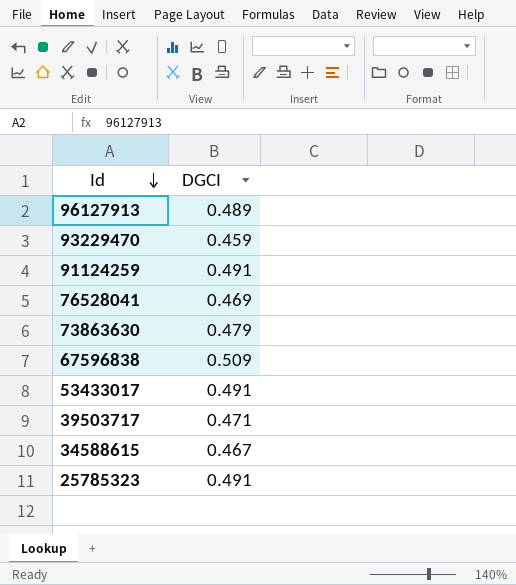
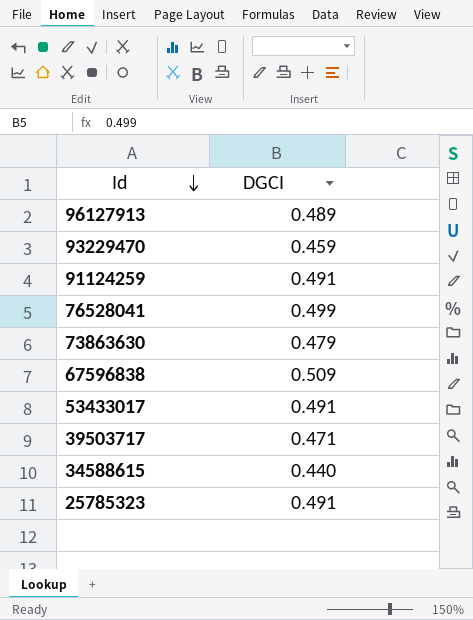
76528041 | DGCI: 0.469 -> 0.499
34588615 | DGCI: 0.467 -> 0.440

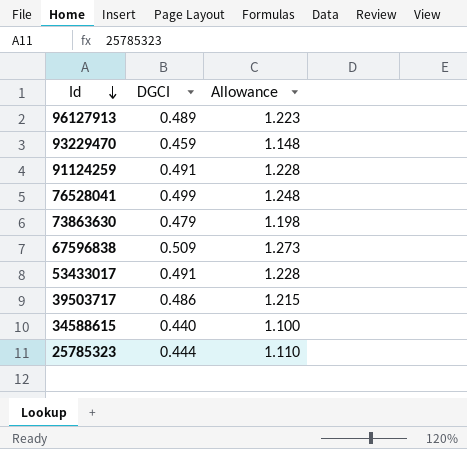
column Allowance | formula: none -> [DGCI] * 2.5
39503717 | DGCI: 0.471 -> 0.486
25785323 | DGCI: 0.491 -> 0.444

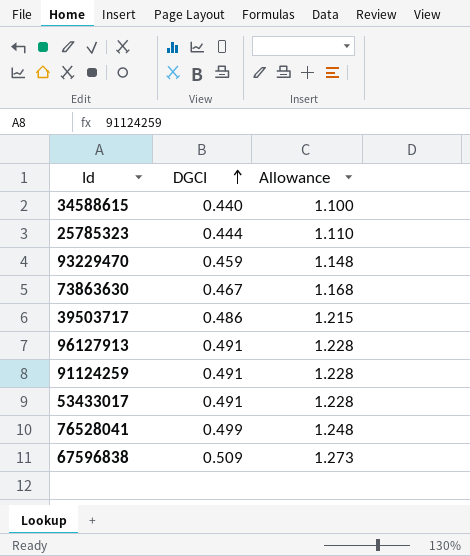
row order: Id descending -> DGCI ascending
73863630 | DGCI: 0.479 -> 0.467
73863630 | Allowance: 1.198 -> 1.168
96127913 | DGCI: 0.489 -> 0.491
96127913 | Allowance: 1.223 -> 1.228

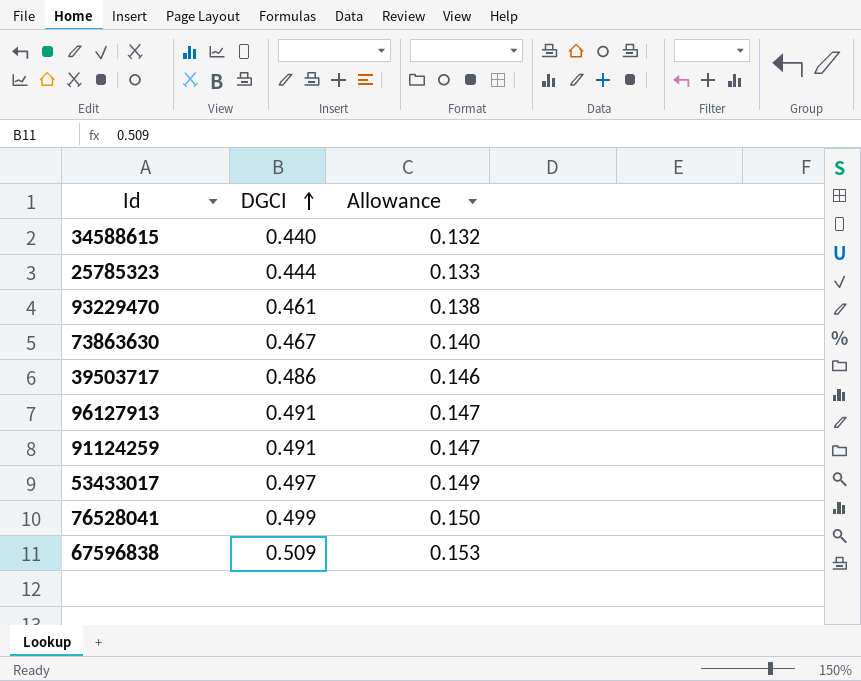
column Allowance | formula: [DGCI] * 2.5 -> [DGCI] * 0.3
93229470 | DGCI: 0.459 -> 0.461
53433017 | DGCI: 0.491 -> 0.497

